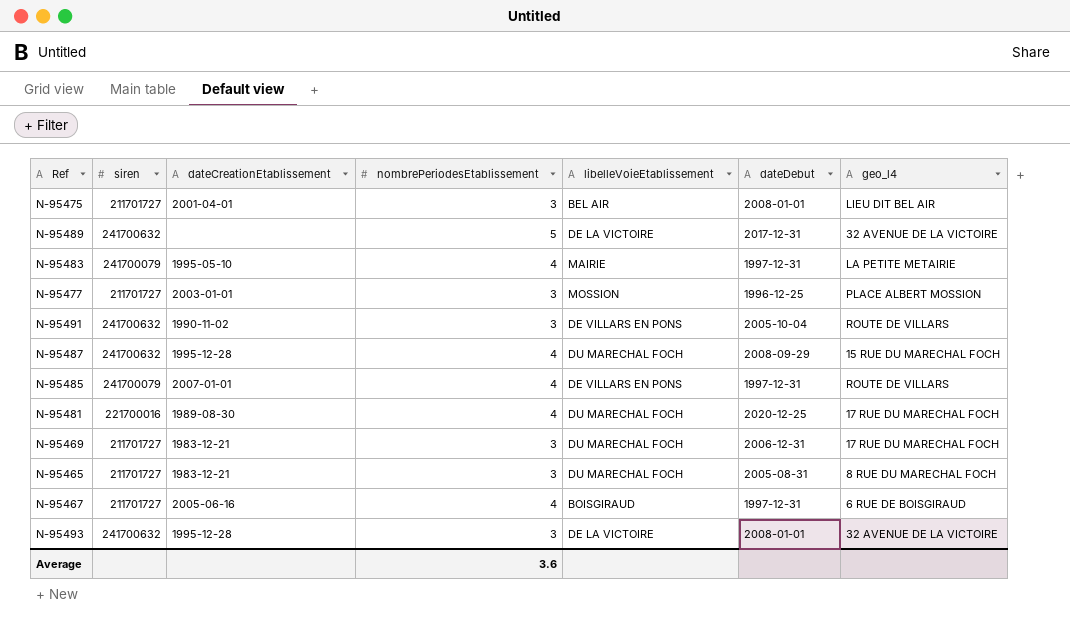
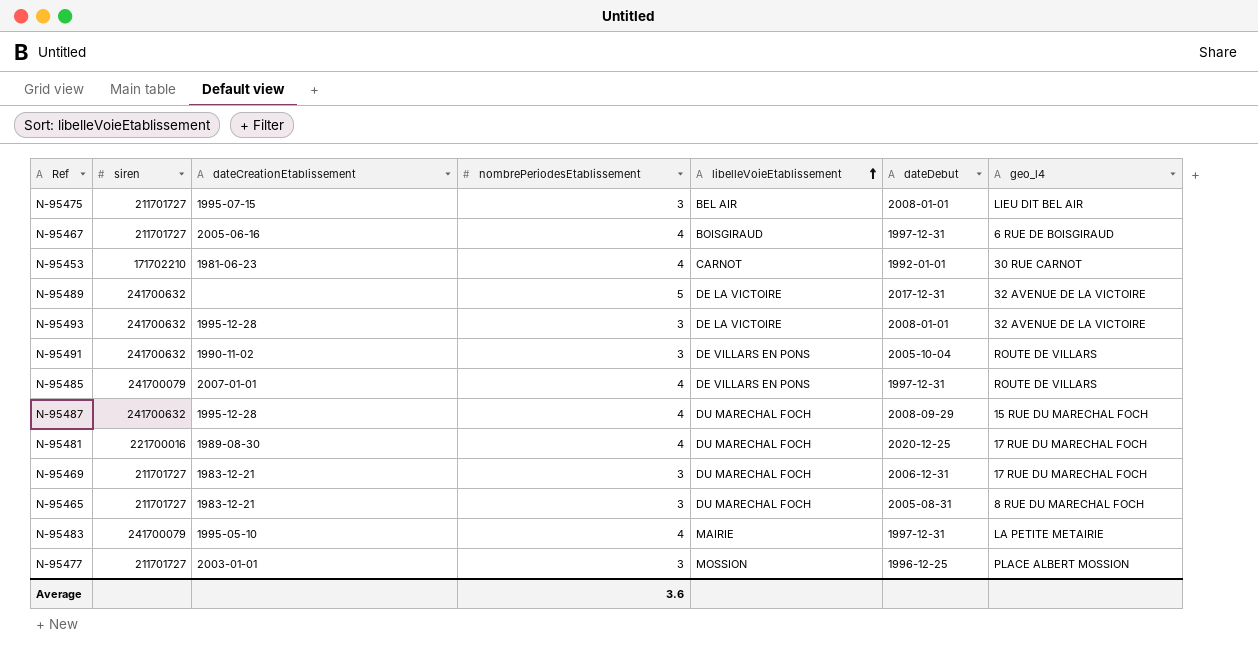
row order: none -> libelleVoieEtablissement ascending
N-95475 | dateCreationEtablissement: 2001-04-01 -> 1995-07-15
row N-95453: none -> 171702210 | 1981-06-23 | 4 | CARNOT | 1992-01-01 | 30 RUE CARNOT

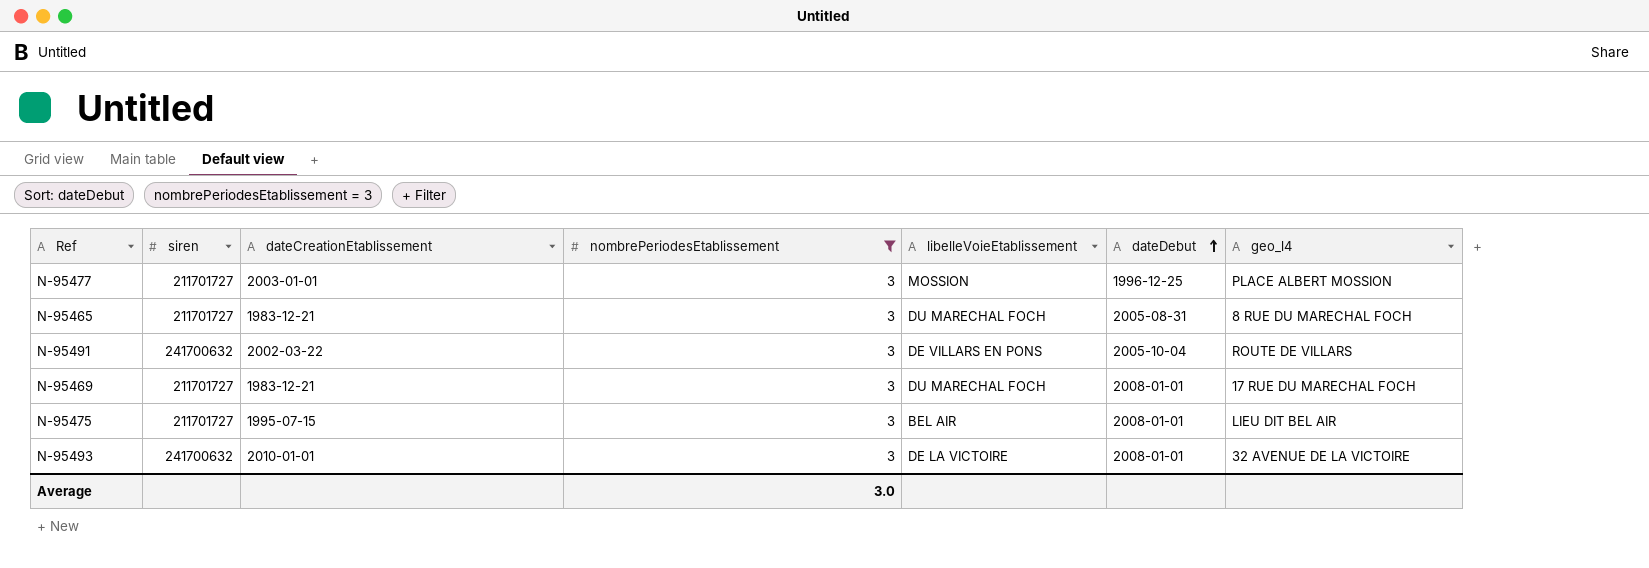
filter: none -> nombrePeriodesEtablissement = 3
row order: libelleVoieEtablissement ascending -> dateDebut ascending
N-95491 | dateCreationEtablissement: 1990-11-02 -> 2002-03-22
N-95469 | dateDebut: 2006-12-31 -> 2008-01-01
N-95493 | dateCreationEtablissement: 1995-12-28 -> 2010-01-01
Average | nombrePeriodesEtablissement: 3.6 -> 3.0

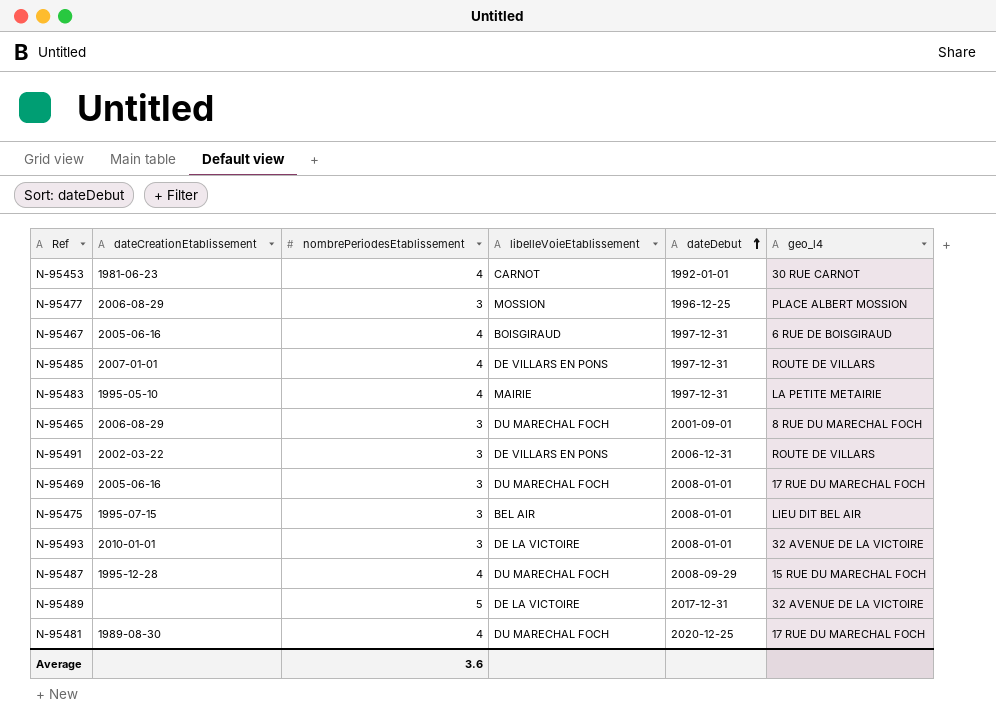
filter: nombrePeriodesEtablissement = 3 -> none
column siren | position: 2 -> none
N-95477 | dateCreationEtablissement: 2003-01-01 -> 2006-08-29
N-95465 | dateCreationEtablissement: 1983-12-21 -> 2006-08-29
N-95465 | dateDebut: 2005-08-31 -> 2001-09-01
N-95491 | dateDebut: 2005-10-04 -> 2006-12-31
N-95469 | dateCreationEtablissement: 1983-12-21 -> 2005-06-16
Average | nombrePeriodesEtablissement: 3.0 -> 3.6

